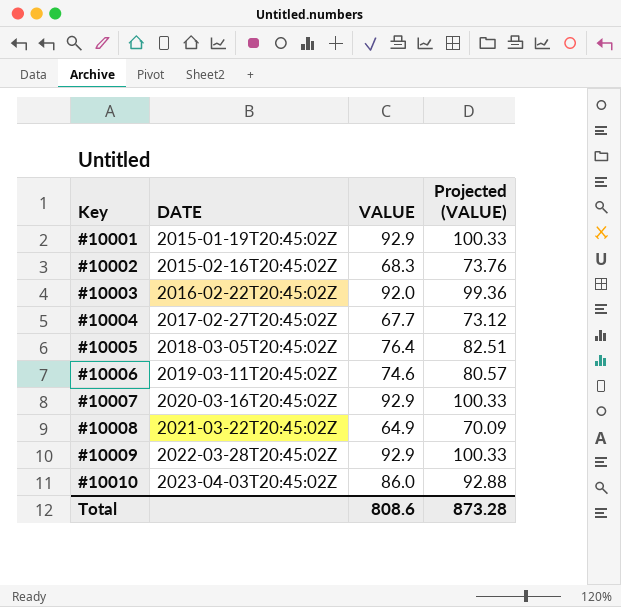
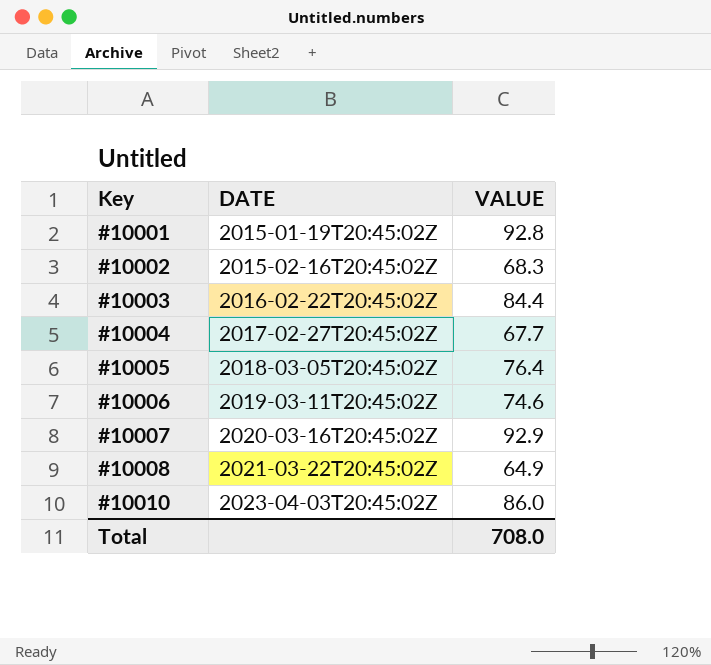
column Projected (VALUE) | formula: [VALUE] * 1.08 -> none
row #10009: 2022-03-28T20:45:02Z | 92.9 | 100.33 -> none
#10001 | VALUE: 92.9 -> 92.8
#10003 | VALUE: 92.0 -> 84.4
Total | VALUE: 808.6 -> 708.0

